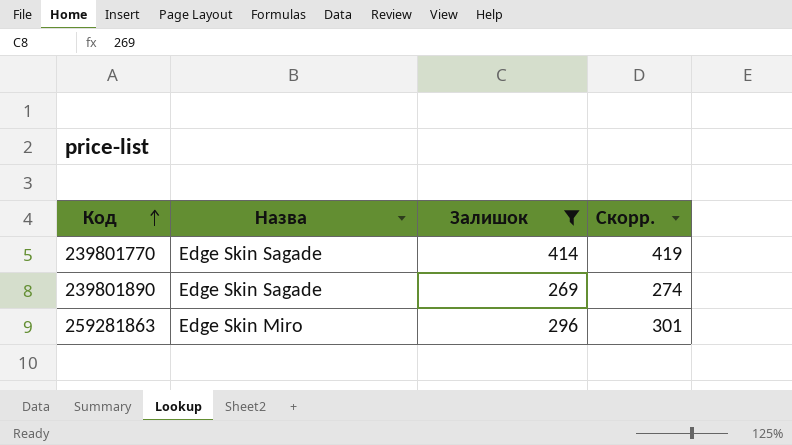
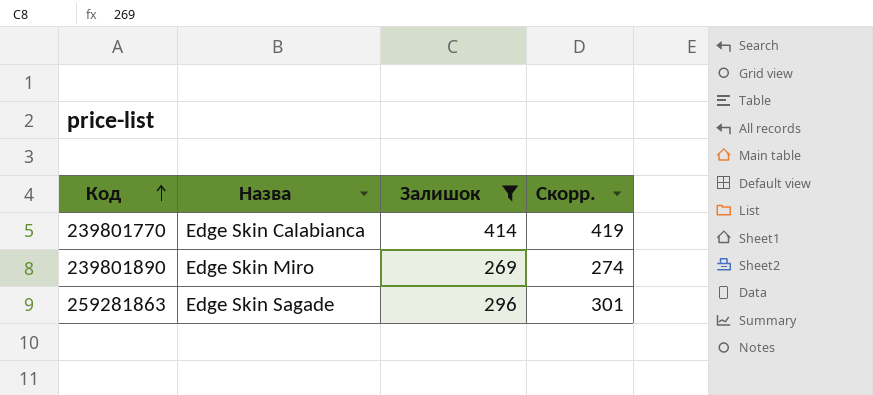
239801770 | Назва: Edge Skin Sagade -> Edge Skin Calabianca
239801890 | Назва: Edge Skin Sagade -> Edge Skin Miro
259281863 | Назва: Edge Skin Miro -> Edge Skin Sagade

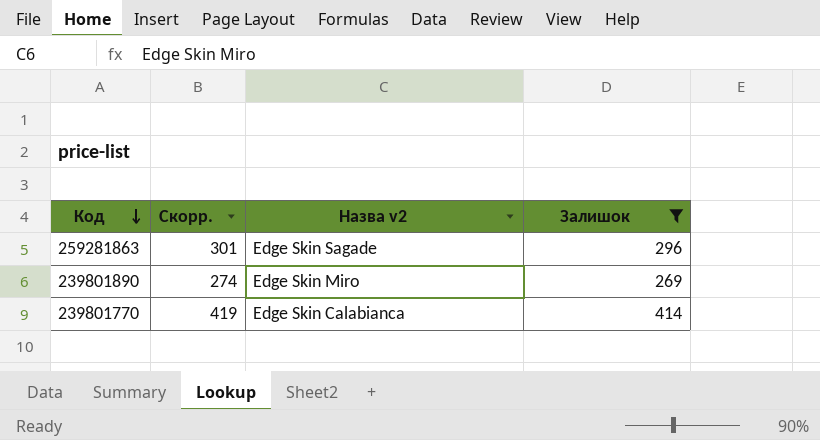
row order: Код ascending -> Код descending
column Скорр. | position: 4 -> 2
column name: Назва -> Назва v2

